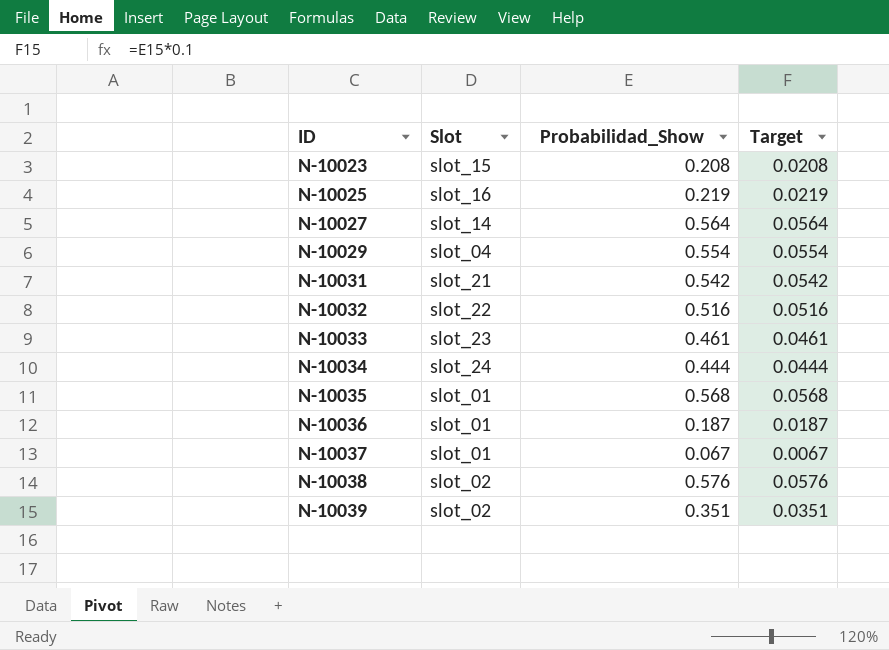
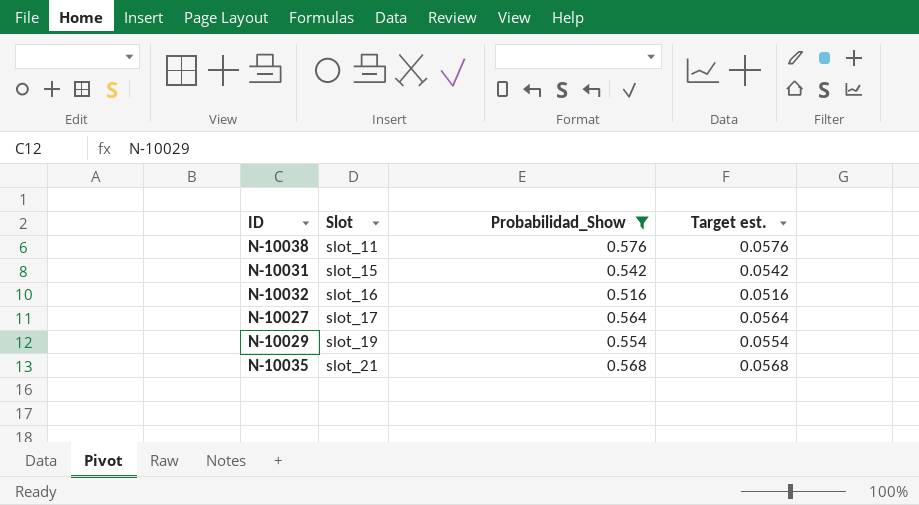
filter: none -> Probabilidad_Show >= 0.516
row order: ID ascending -> Slot ascending
column name: Target -> Target est.
N-10038 | Slot: slot_02 -> slot_11
N-10031 | Slot: slot_21 -> slot_15
N-10032 | Slot: slot_22 -> slot_16
N-10027 | Slot: slot_14 -> slot_17
N-10029 | Slot: slot_04 -> slot_19
N-10035 | Slot: slot_01 -> slot_21

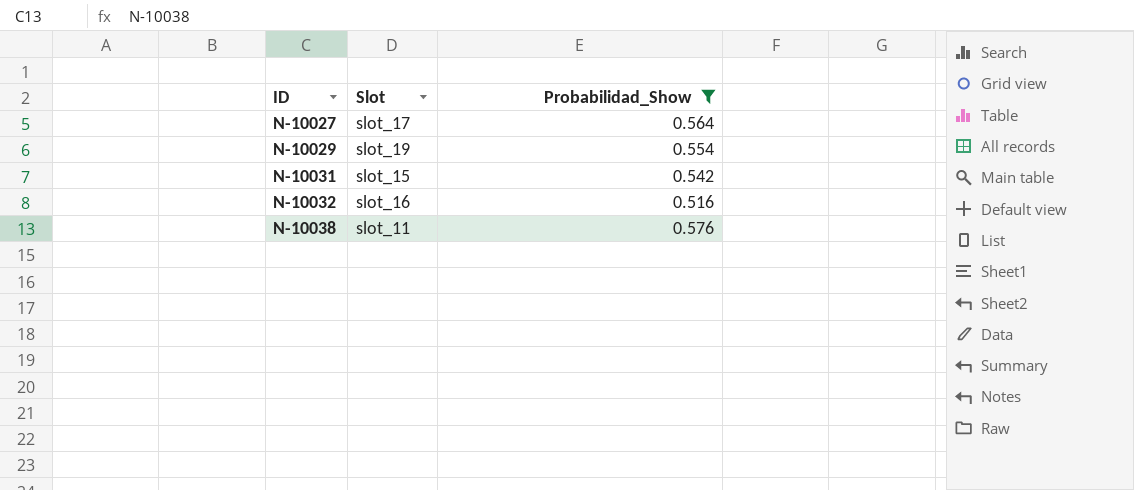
row order: Slot ascending -> ID ascending
column Target est. | formula: [Probabilidad_Show] * 0.1 -> none
row N-10035: slot_21 | 0.568 | 0.0568 -> none

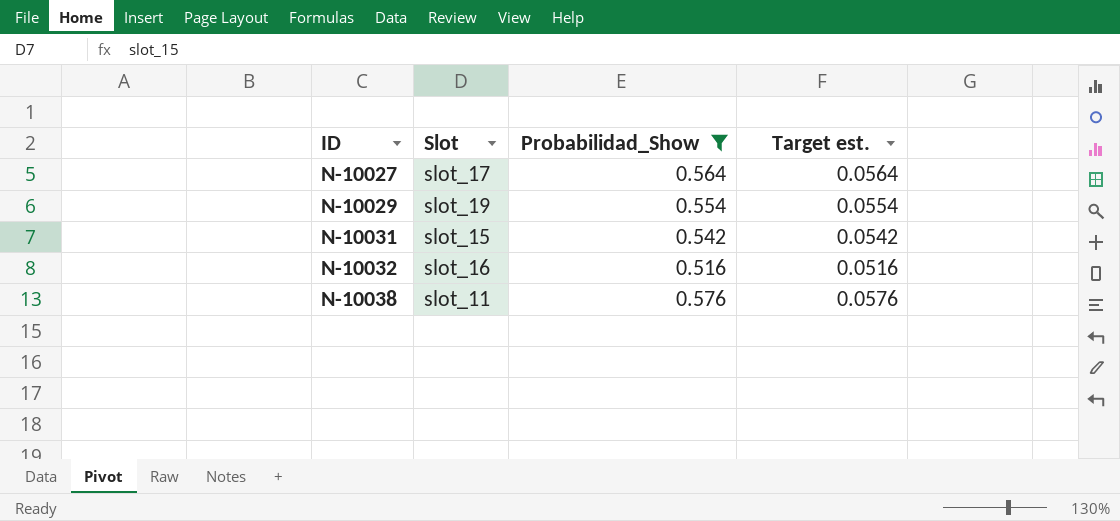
column Target est. | formula: none -> [Probabilidad_Show] * 0.1

